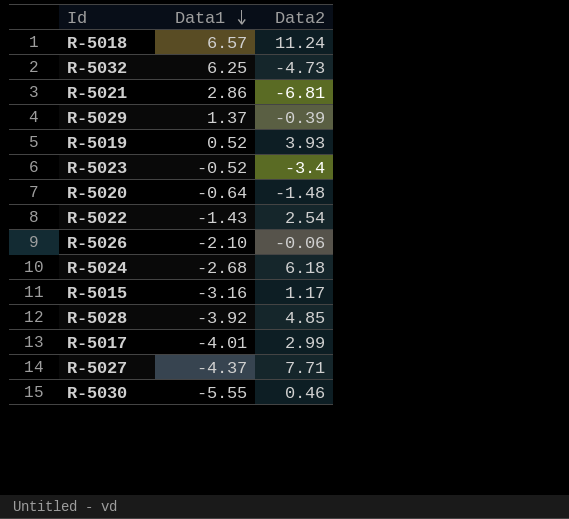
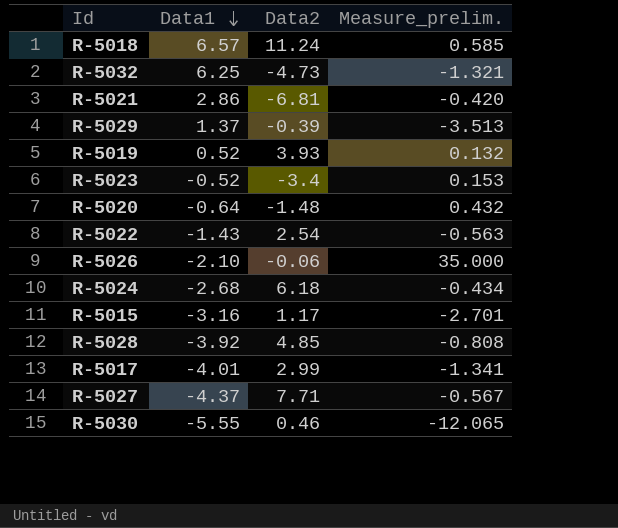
column Measure_prelim. | formula: none -> [Data1] / [Data2]

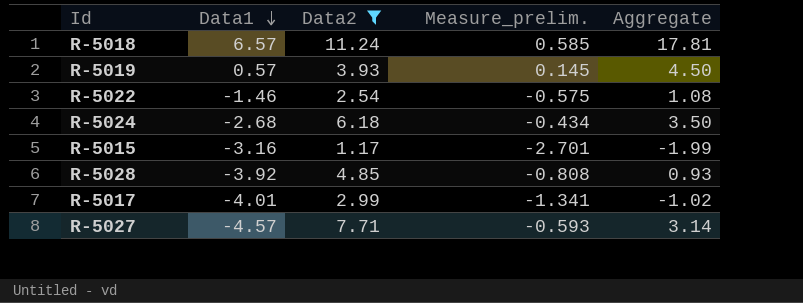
filter: none -> Data2 >= 1.17
column Aggregate | formula: none -> [Data1] + [Data2]
R-5019 | Data1: 0.52 -> 0.57
R-5019 | Measure_prelim.: 0.132 -> 0.145
R-5022 | Data1: -1.43 -> -1.46
R-5022 | Measure_prelim.: -0.563 -> -0.575
R-5027 | Data1: -4.37 -> -4.57
R-5027 | Measure_prelim.: -0.567 -> -0.593

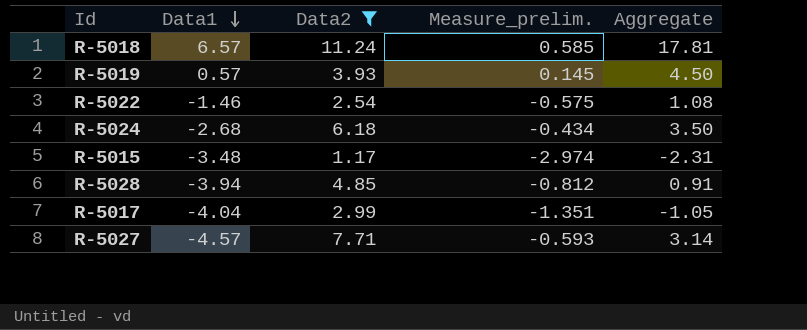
R-5015 | Data1: -3.16 -> -3.48
R-5015 | Measure_prelim.: -2.701 -> -2.974
R-5015 | Aggregate: -1.99 -> -2.31
R-5028 | Data1: -3.92 -> -3.94
R-5028 | Measure_prelim.: -0.808 -> -0.812
R-5028 | Aggregate: 0.93 -> 0.91
R-5017 | Data1: -4.01 -> -4.04
R-5017 | Measure_prelim.: -1.341 -> -1.351
R-5017 | Aggregate: -1.02 -> -1.05

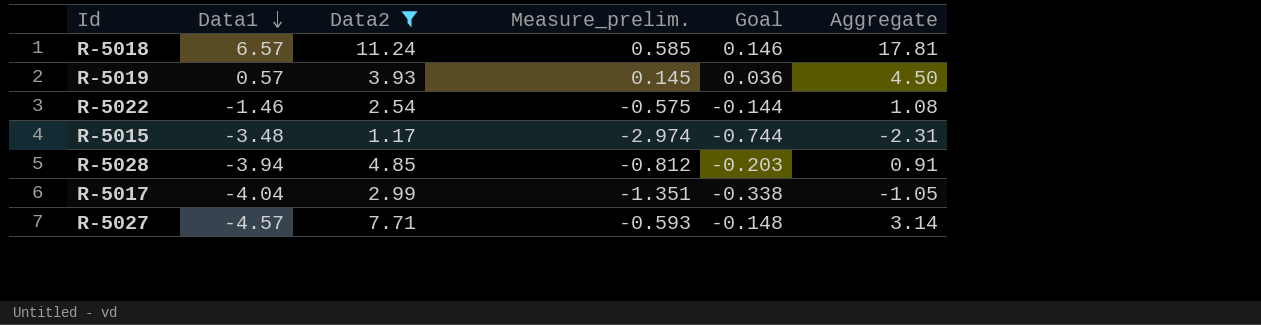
column Goal | formula: none -> [Measure_prelim.] * 0.25
row R-5024: -2.68 | 6.18 | -0.434 | 3.50 -> none

